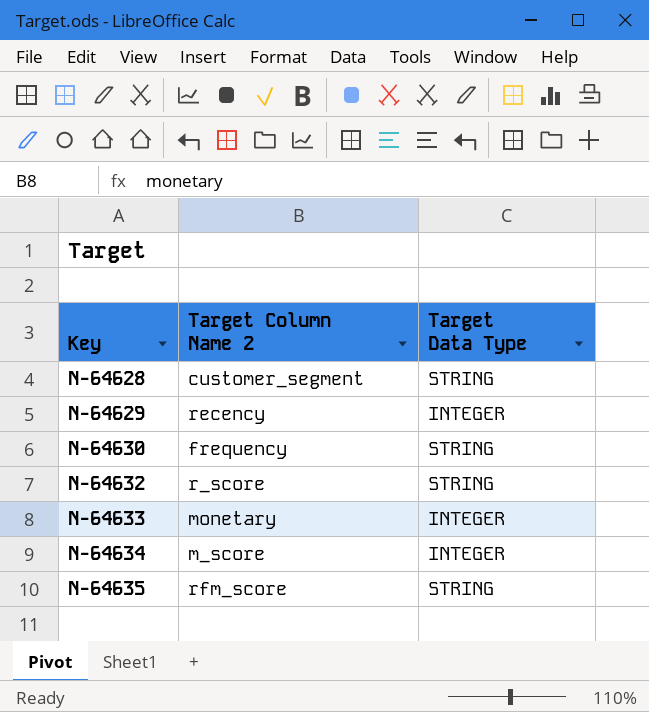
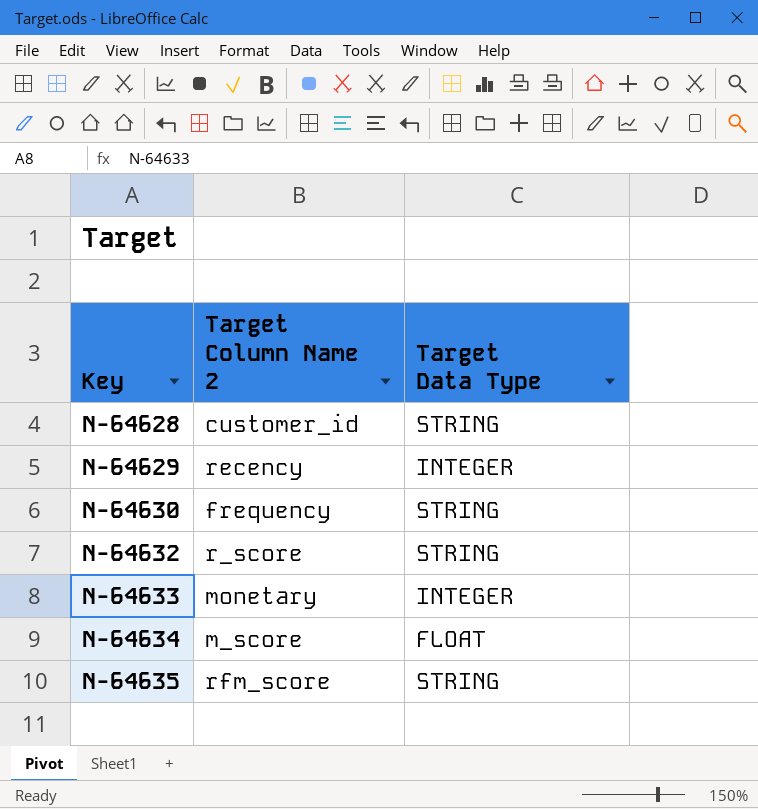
N-64628 | Target Column Name 2: customer_segment -> customer_id
N-64634 | Target Data Type: INTEGER -> FLOAT

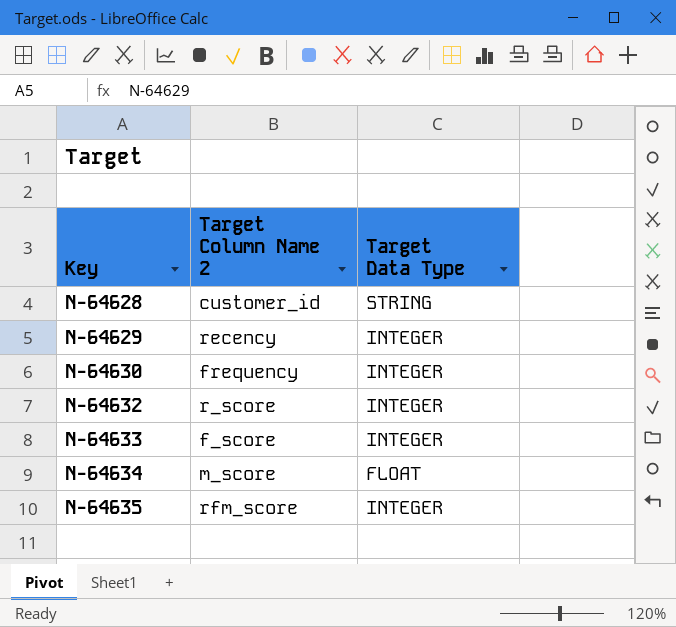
N-64630 | Target Data Type: STRING -> INTEGER
N-64632 | Target Data Type: STRING -> INTEGER
N-64633 | Target Column Name 2: monetary -> f_score
N-64635 | Target Data Type: STRING -> INTEGER

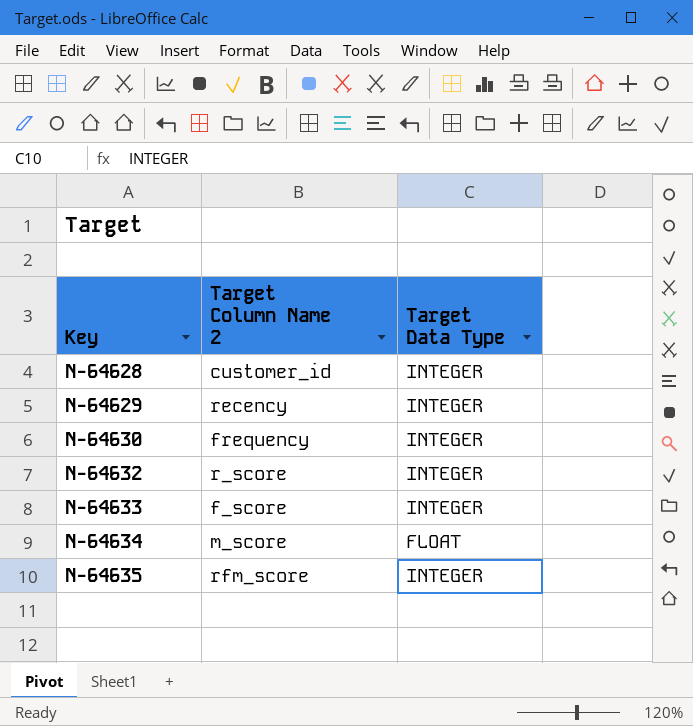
N-64628 | Target Data Type: STRING -> INTEGER

